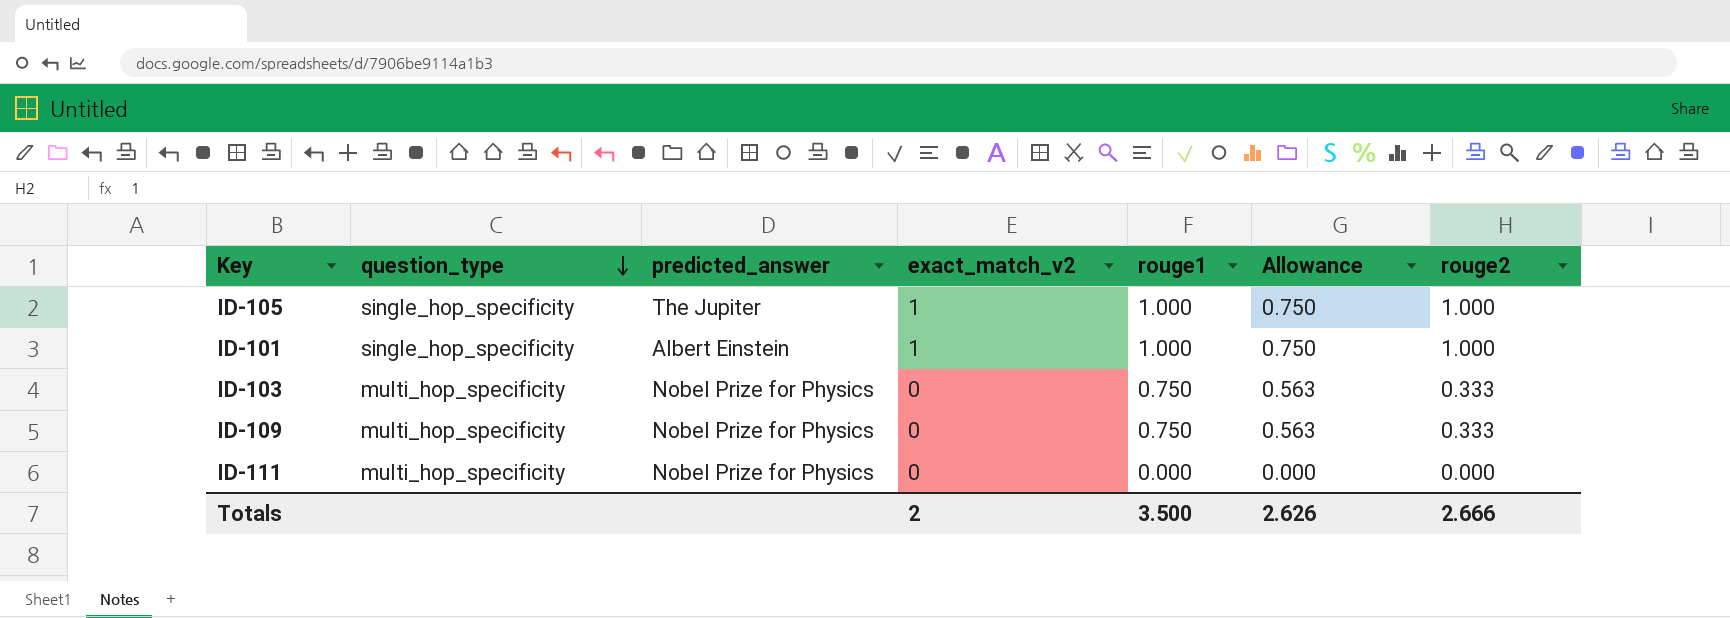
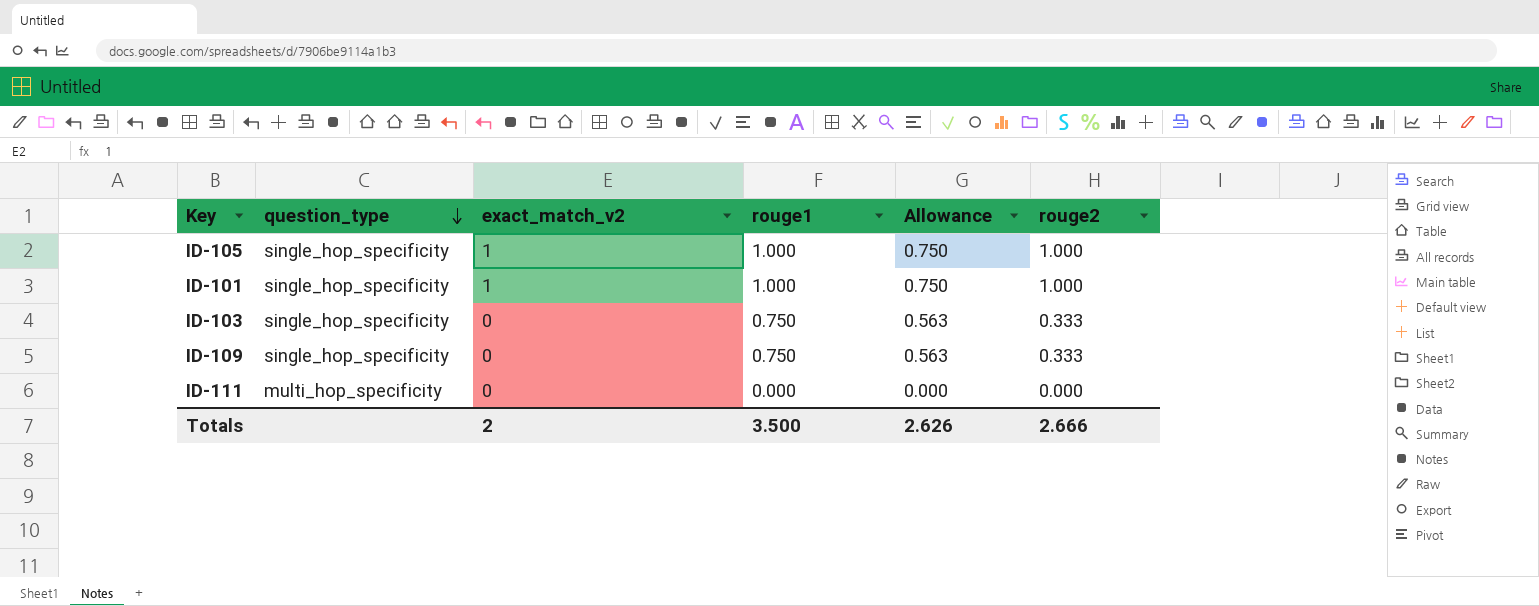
column predicted_answer | position: 3 -> none
ID-103 | question_type: multi_hop_specificity -> single_hop_specificity
ID-109 | question_type: multi_hop_specificity -> single_hop_specificity

